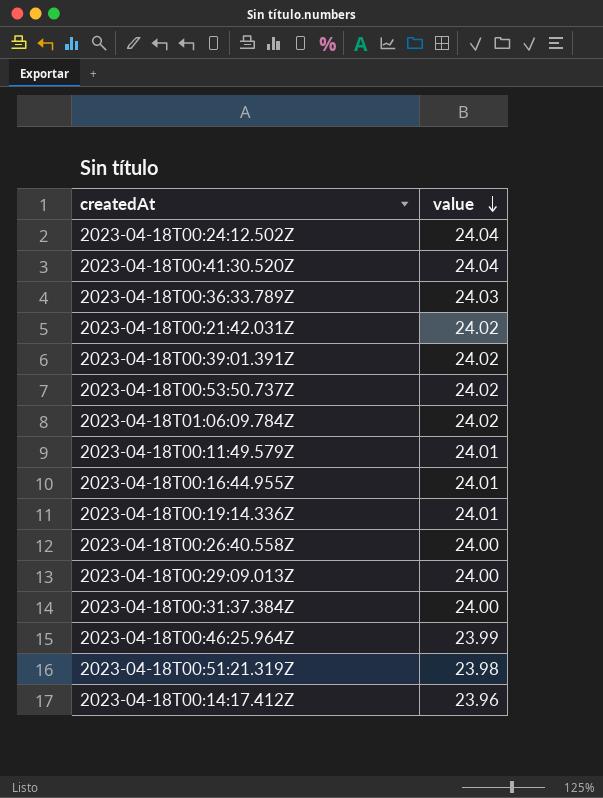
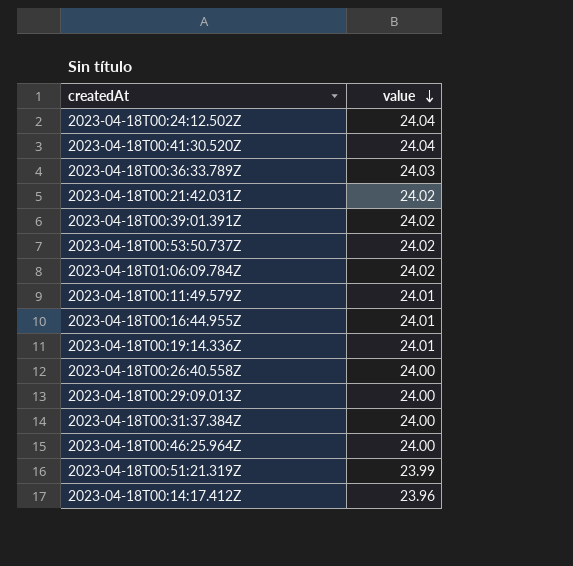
2023-04-18T00:46:25.964Z | value: 23.99 -> 24.00
2023-04-18T00:51:21.319Z | value: 23.98 -> 23.99

